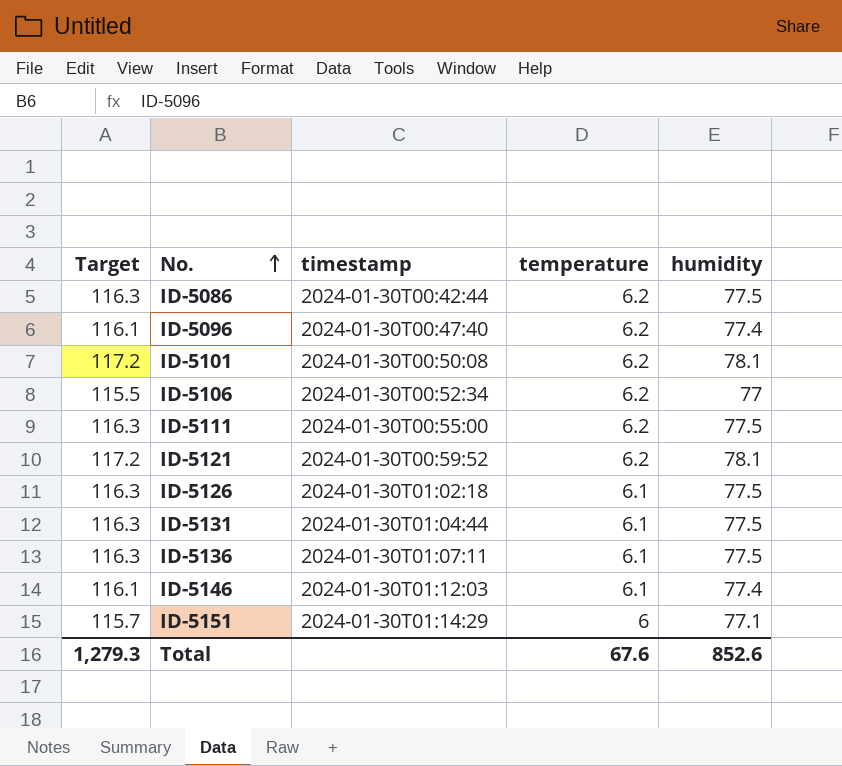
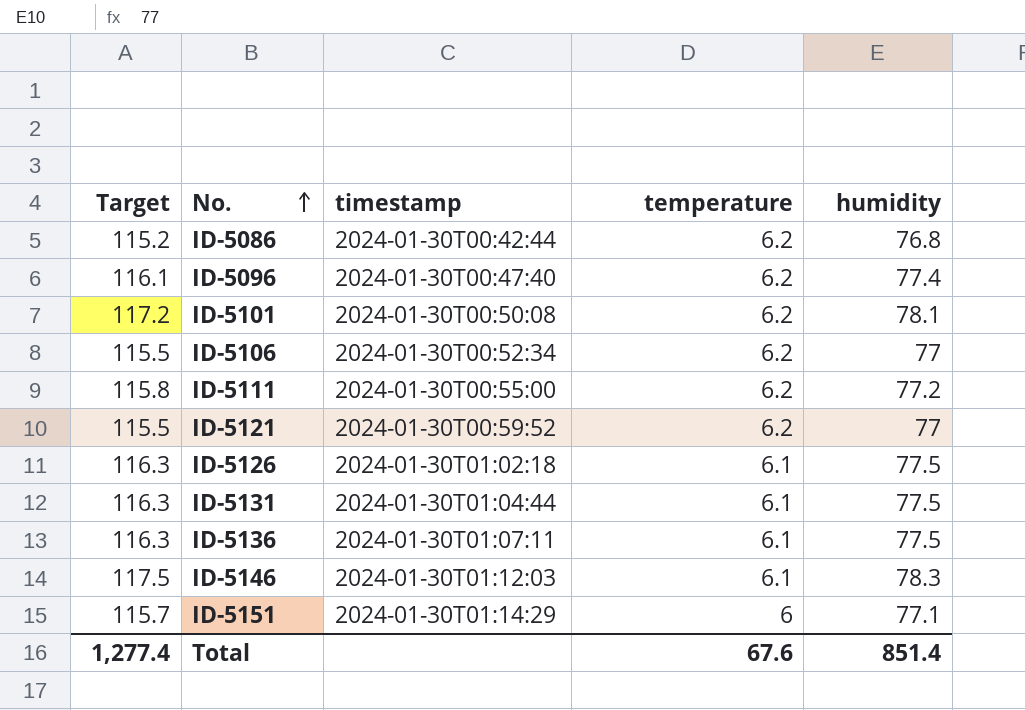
ID-5086 | Target: 116.3 -> 115.2
ID-5086 | humidity: 77.5 -> 76.8
ID-5111 | Target: 116.3 -> 115.8
ID-5111 | humidity: 77.5 -> 77.2
ID-5121 | Target: 117.2 -> 115.5
ID-5121 | humidity: 78.1 -> 77
ID-5146 | Target: 116.1 -> 117.5
ID-5146 | humidity: 77.4 -> 78.3
Total | Target: 1,279.3 -> 1,277.4
Total | humidity: 852.6 -> 851.4

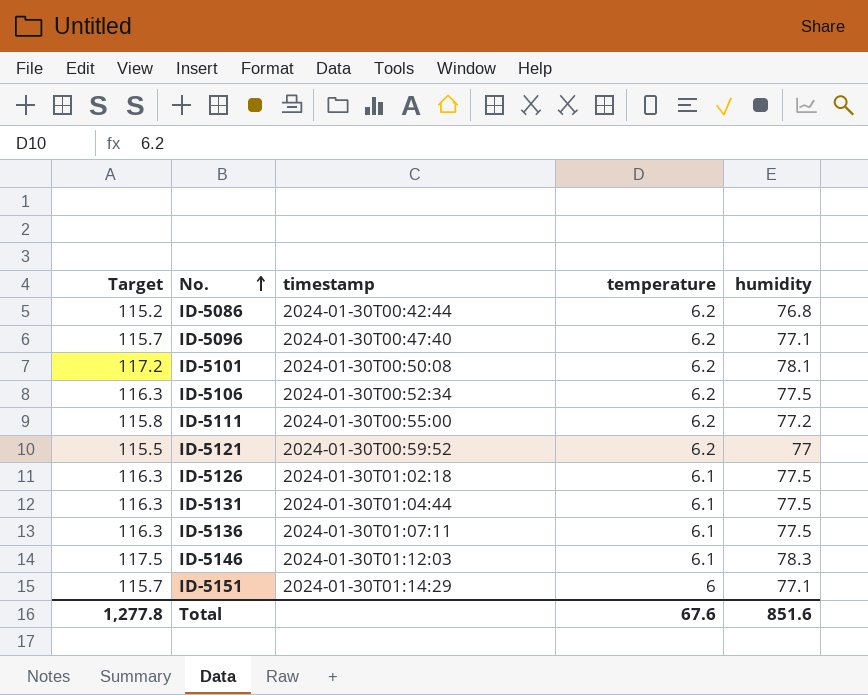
ID-5096 | Target: 116.1 -> 115.7
ID-5096 | humidity: 77.4 -> 77.1
ID-5106 | Target: 115.5 -> 116.3
ID-5106 | humidity: 77 -> 77.5
Total | Target: 1,277.4 -> 1,277.8
Total | humidity: 851.4 -> 851.6

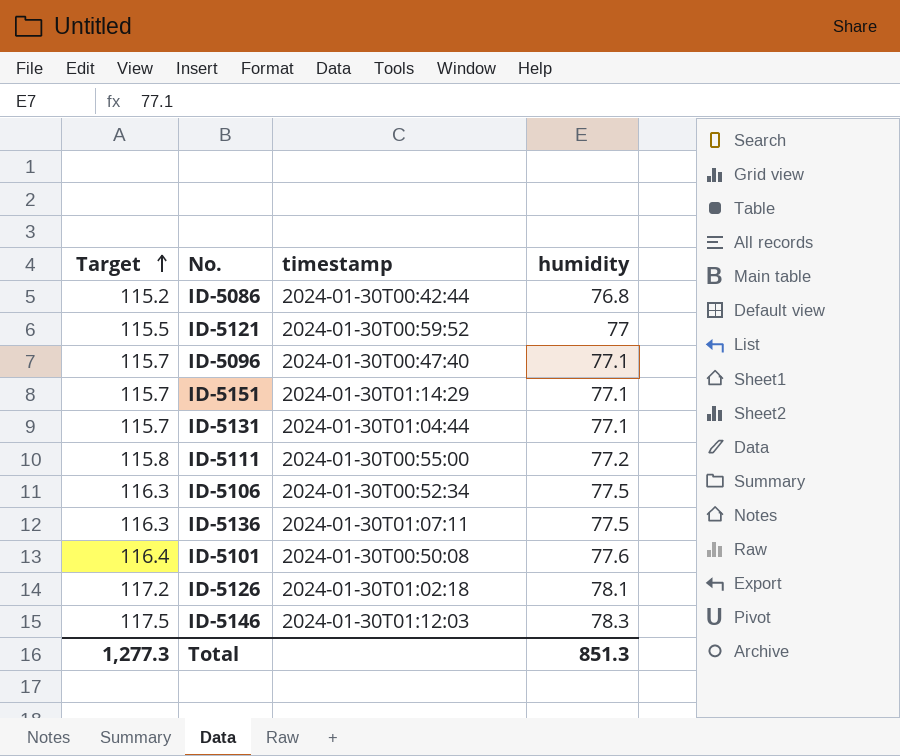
row order: No. ascending -> Target ascending
column temperature | position: 4 -> none
ID-5131 | Target: 116.3 -> 115.7
ID-5131 | humidity: 77.5 -> 77.1
ID-5101 | Target: 117.2 -> 116.4
ID-5101 | humidity: 78.1 -> 77.6
ID-5126 | Target: 116.3 -> 117.2
ID-5126 | humidity: 77.5 -> 78.1
Total | Target: 1,277.8 -> 1,277.3
Total | humidity: 851.6 -> 851.3

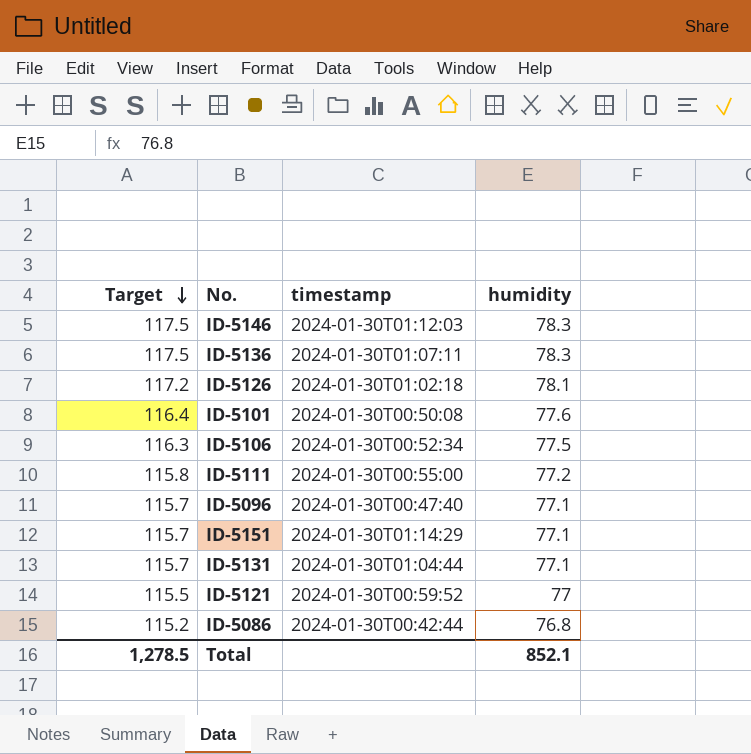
row order: Target ascending -> Target descending
ID-5136 | Target: 116.3 -> 117.5
ID-5136 | humidity: 77.5 -> 78.3
Total | Target: 1,277.3 -> 1,278.5
Total | humidity: 851.3 -> 852.1

